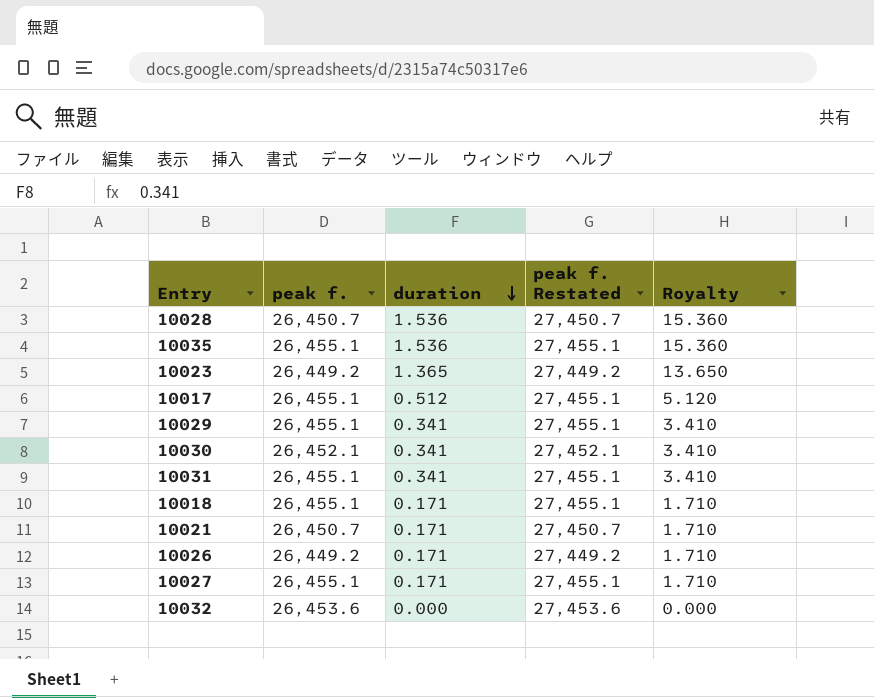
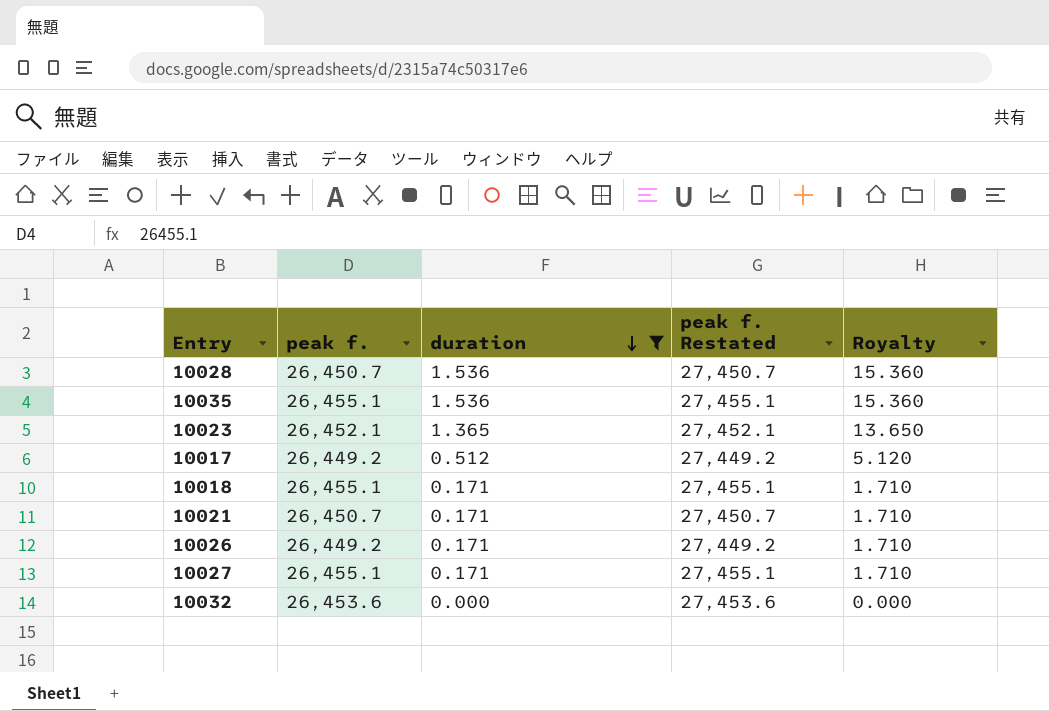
filter: none -> duration != 0.341
10023 | peak f.: 26,449.2 -> 26,452.1
10023 | peak f. Restated: 27,449.2 -> 27,452.1
10017 | peak f.: 26,455.1 -> 26,449.2
10017 | peak f. Restated: 27,455.1 -> 27,449.2

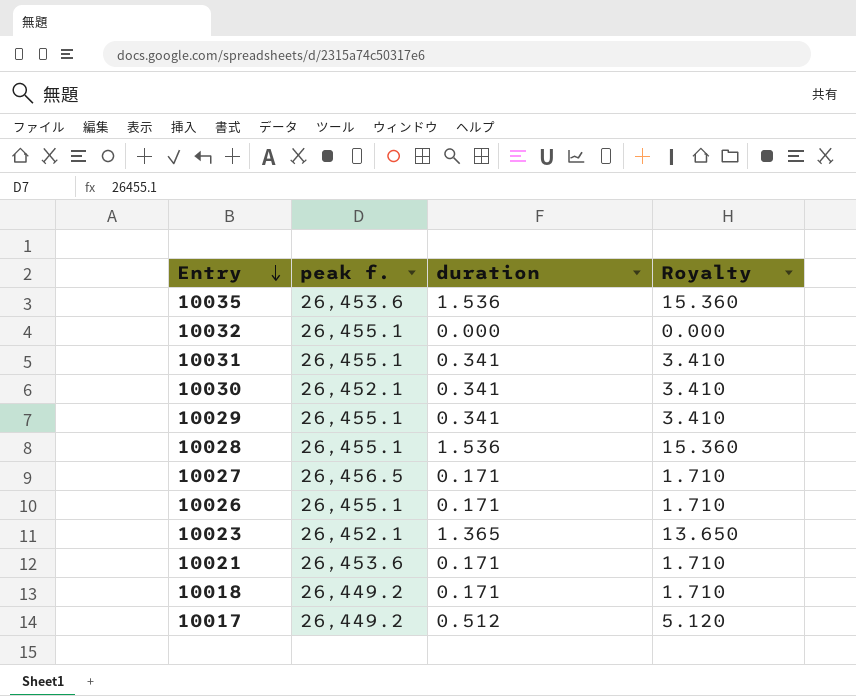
filter: duration != 0.341 -> none
row order: duration descending -> Entry descending
column peak f. Restated | formula: [peak f.] + 1000 -> none
10035 | peak f.: 26,455.1 -> 26,453.6
10032 | peak f.: 26,453.6 -> 26,455.1
10028 | peak f.: 26,450.7 -> 26,455.1
10027 | peak f.: 26,455.1 -> 26,456.5
10026 | peak f.: 26,449.2 -> 26,455.1
10021 | peak f.: 26,450.7 -> 26,453.6
10018 | peak f.: 26,455.1 -> 26,449.2

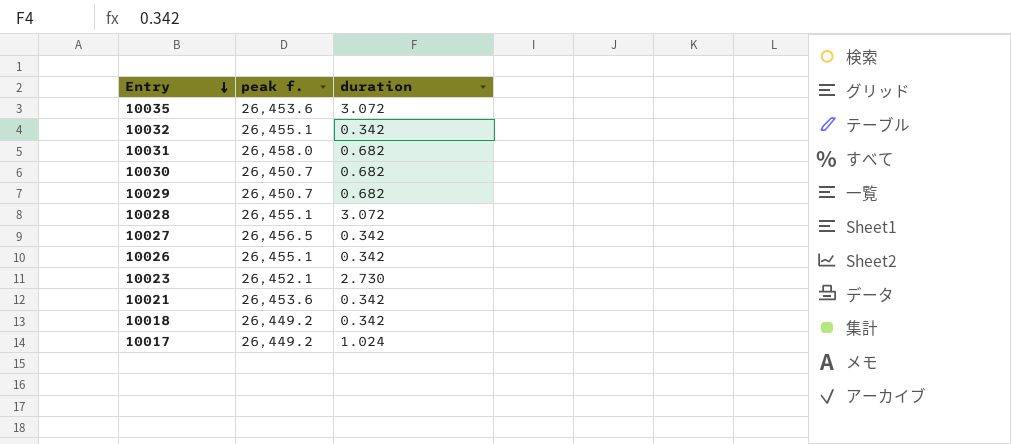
column Royalty | formula: [duration] * 10 -> none
10035 | duration: 1.536 -> 3.072
10032 | duration: 0.000 -> 0.342
10031 | peak f.: 26,455.1 -> 26,458.0
10031 | duration: 0.341 -> 0.682
10030 | peak f.: 26,452.1 -> 26,450.7
10030 | duration: 0.341 -> 0.682
10029 | peak f.: 26,455.1 -> 26,450.7
10029 | duration: 0.341 -> 0.682
10028 | duration: 1.536 -> 3.072
10027 | duration: 0.171 -> 0.342
10026 | duration: 0.171 -> 0.342
10023 | duration: 1.365 -> 2.730
10021 | duration: 0.171 -> 0.342
10018 | duration: 0.171 -> 0.342
10017 | duration: 0.512 -> 1.024

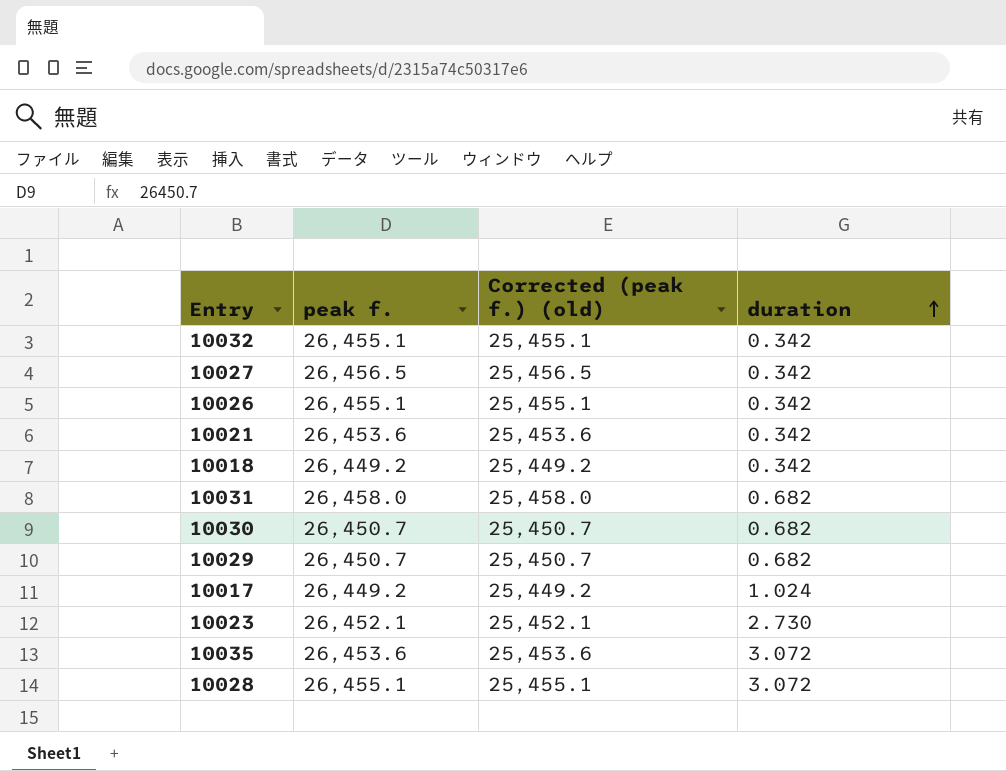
row order: Entry descending -> duration ascending
column Corrected (peak f.) (old) | formula: none -> [peak f.] - 1000

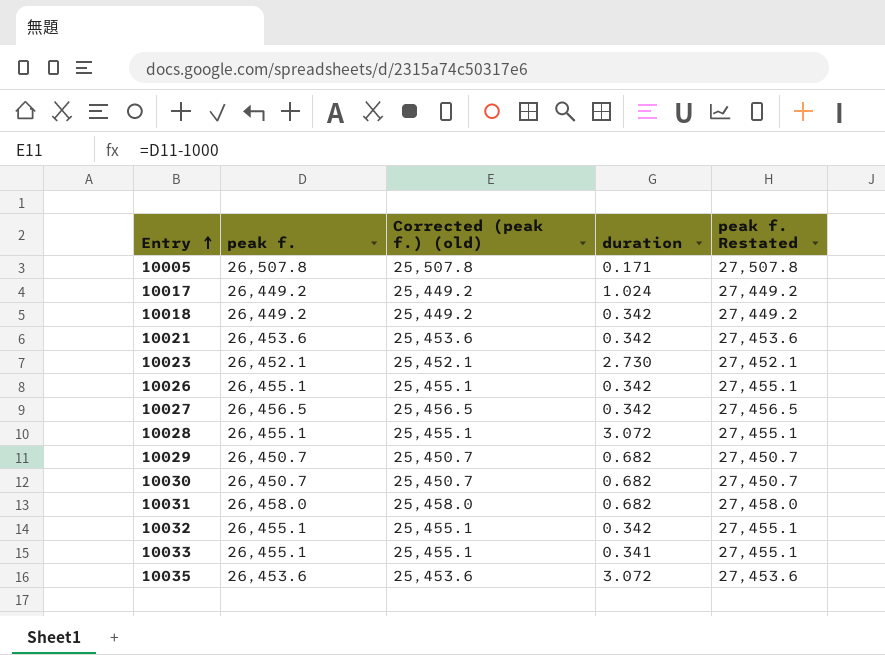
row order: duration ascending -> Entry ascending
column peak f. Restated | formula: none -> [peak f.] + 1000
row 10005: none -> 26,507.8 | 25,507.8 | 0.171 | 27,507.8
row 10033: none -> 26,455.1 | 25,455.1 | 0.341 | 27,455.1

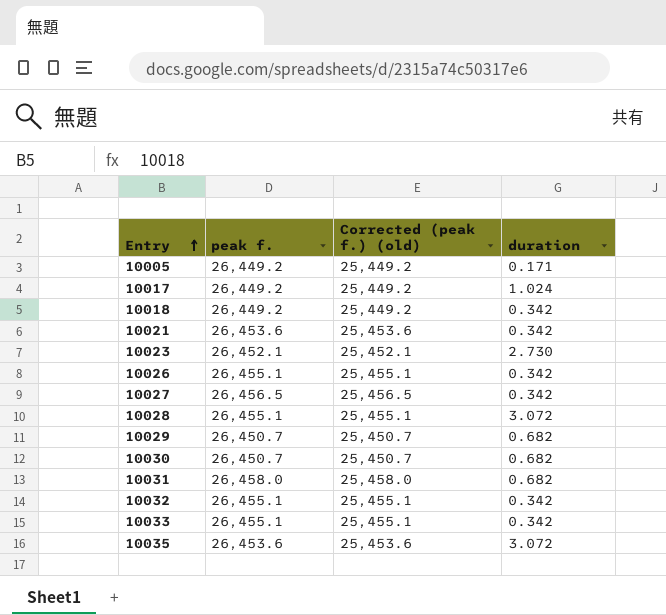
column peak f. Restated | formula: [peak f.] + 1000 -> none
10005 | peak f.: 26,507.8 -> 26,449.2
10005 | Corrected (peak f.) (old): 25,507.8 -> 25,449.2
10033 | duration: 0.341 -> 0.342

